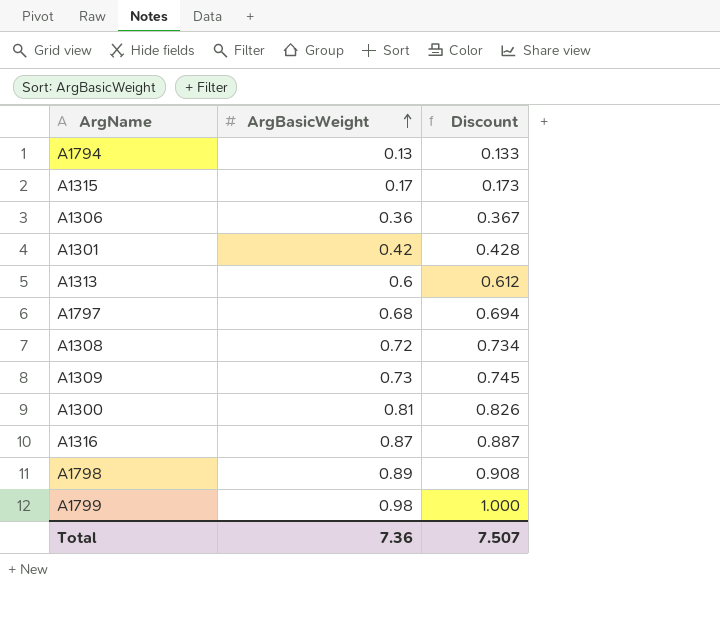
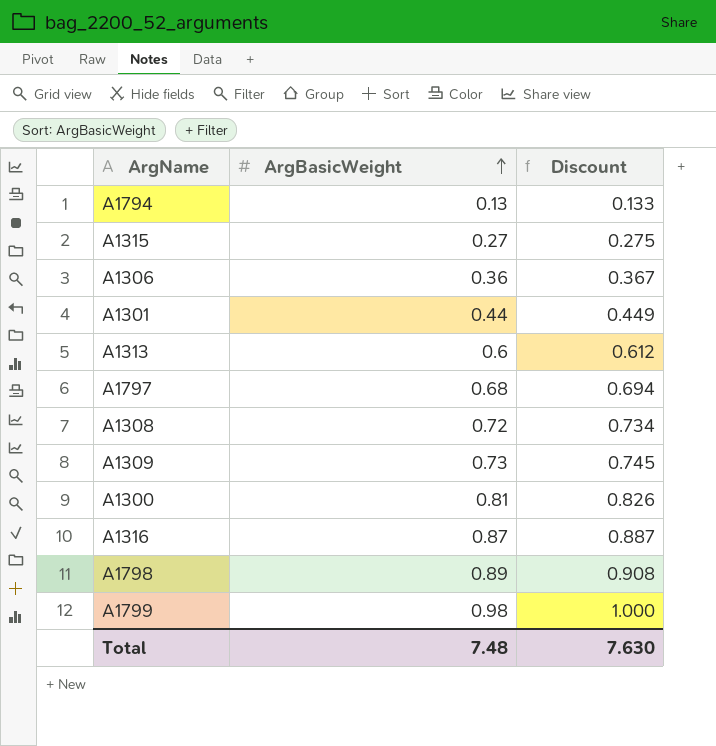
A1315 | ArgBasicWeight: 0.17 -> 0.27
A1315 | Discount: 0.173 -> 0.275
A1301 | ArgBasicWeight: 0.42 -> 0.44
A1301 | Discount: 0.428 -> 0.449
Total | ArgBasicWeight: 7.36 -> 7.48
Total | Discount: 7.507 -> 7.630

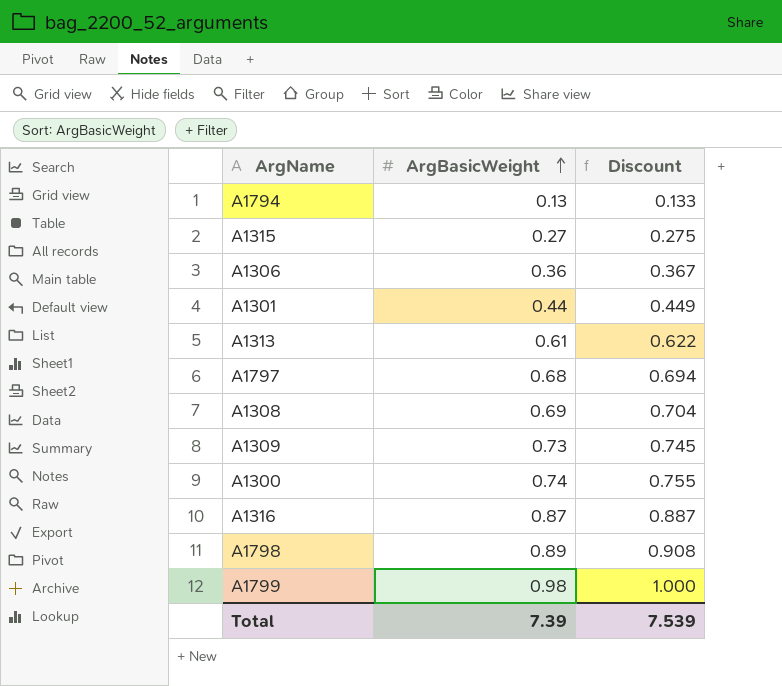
A1313 | ArgBasicWeight: 0.6 -> 0.61
A1313 | Discount: 0.612 -> 0.622
A1308 | ArgBasicWeight: 0.72 -> 0.69
A1308 | Discount: 0.734 -> 0.704
A1300 | ArgBasicWeight: 0.81 -> 0.74
A1300 | Discount: 0.826 -> 0.755
Total | ArgBasicWeight: 7.48 -> 7.39
Total | Discount: 7.630 -> 7.539

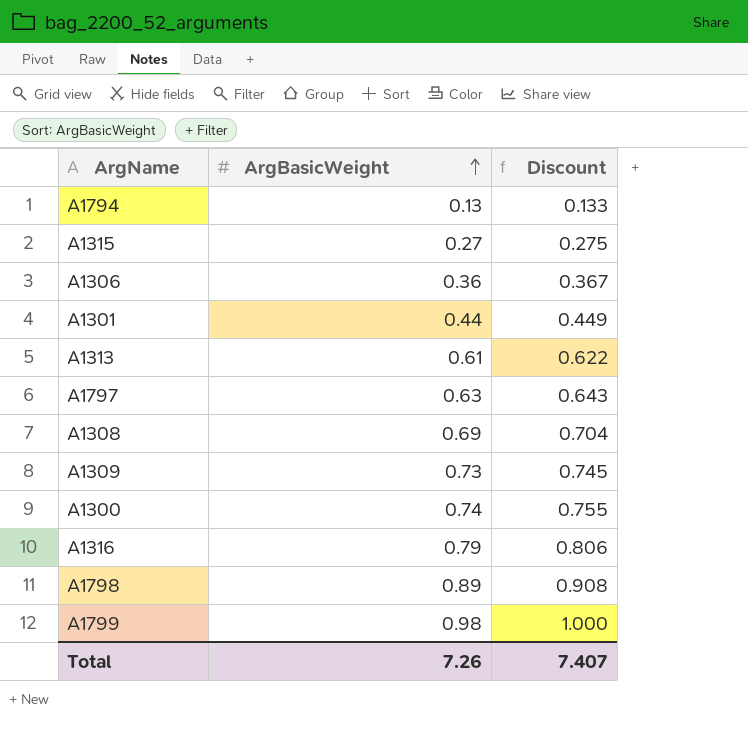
A1797 | ArgBasicWeight: 0.68 -> 0.63
A1797 | Discount: 0.694 -> 0.643
A1316 | ArgBasicWeight: 0.87 -> 0.79
A1316 | Discount: 0.887 -> 0.806
Total | ArgBasicWeight: 7.39 -> 7.26
Total | Discount: 7.539 -> 7.407

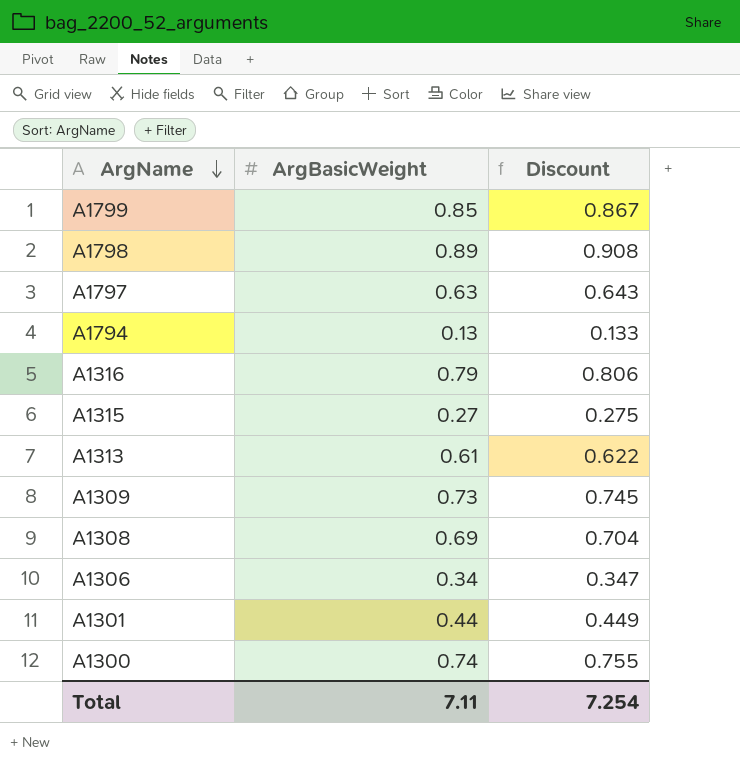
row order: ArgBasicWeight ascending -> ArgName descending
A1799 | ArgBasicWeight: 0.98 -> 0.85
A1799 | Discount: 1.000 -> 0.867
A1306 | ArgBasicWeight: 0.36 -> 0.34
A1306 | Discount: 0.367 -> 0.347
Total | ArgBasicWeight: 7.26 -> 7.11
Total | Discount: 7.407 -> 7.254

